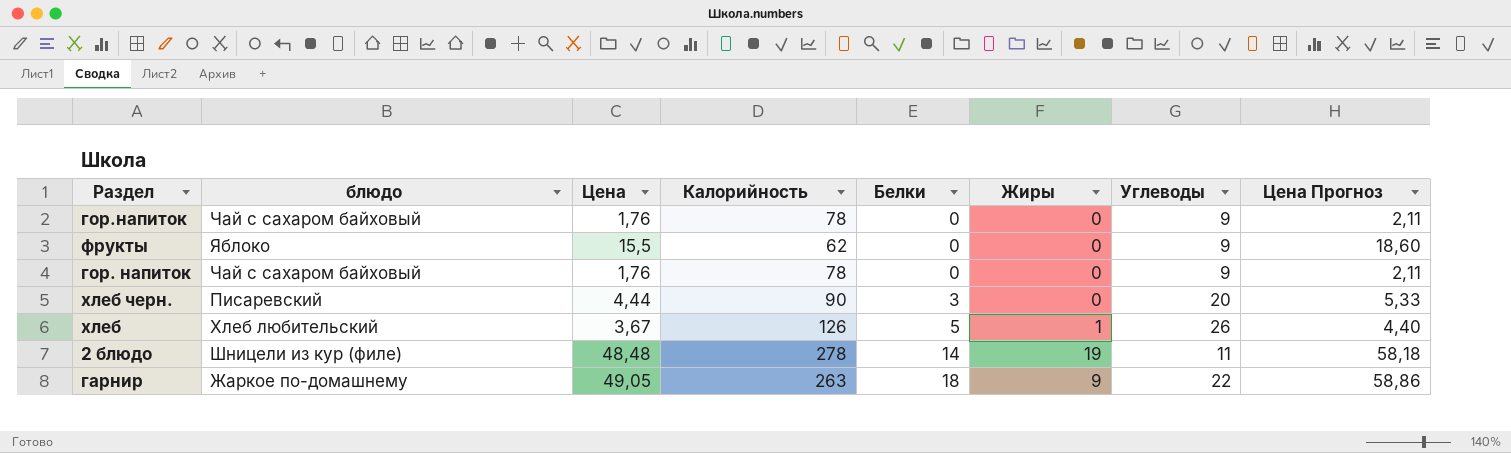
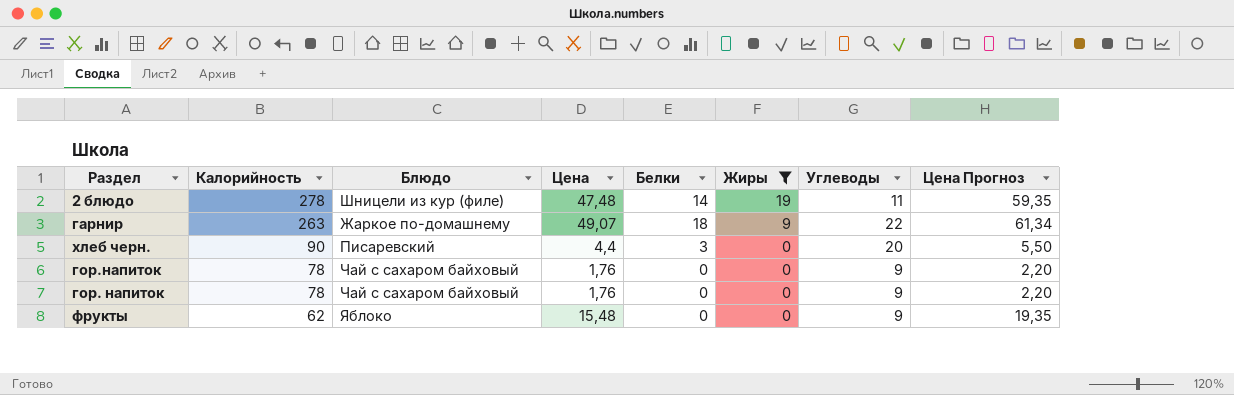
filter: none -> Жиры != 1
row order: Белки ascending -> Калорийность descending
column Калорийность | position: 4 -> 2
column name: блюдо -> Блюдо
column Цена Прогноз | formula: [Цена] * 1,2 -> [Цена] * 1,25
2 блюдо | Цена: 48,48 -> 47,48
гарнир | Цена: 49,05 -> 49,07
хлеб черн. | Цена: 4,44 -> 4,4
фрукты | Цена: 15,5 -> 15,48

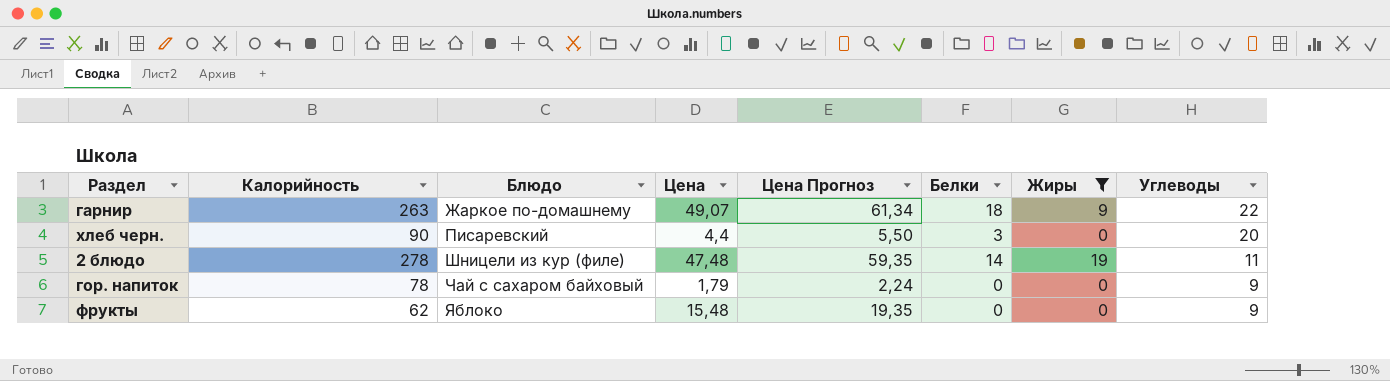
row order: Калорийность descending -> Углеводы descending
column Цена Прогноз | position: 8 -> 5
row гор.напиток: 78 | Чай с сахаром байховый | 1,76 | 0 | 0 | 9 | 2,20 -> none
гор. напиток | Цена: 1,76 -> 1,79
гор. напиток | Цена Прогноз: 2,20 -> 2,24

